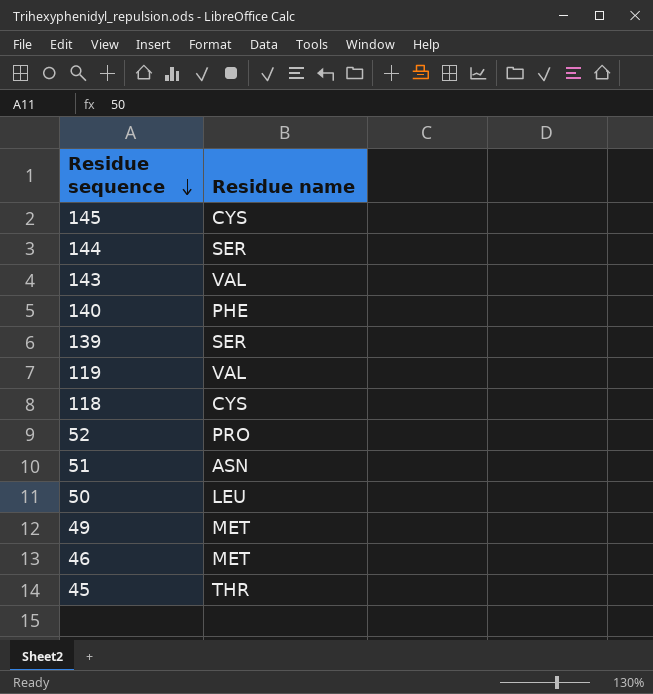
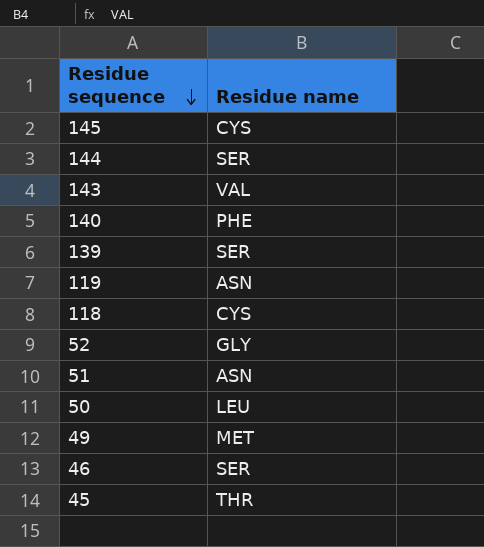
119 | Residue name: VAL -> ASN
52 | Residue name: PRO -> GLY
46 | Residue name: MET -> SER

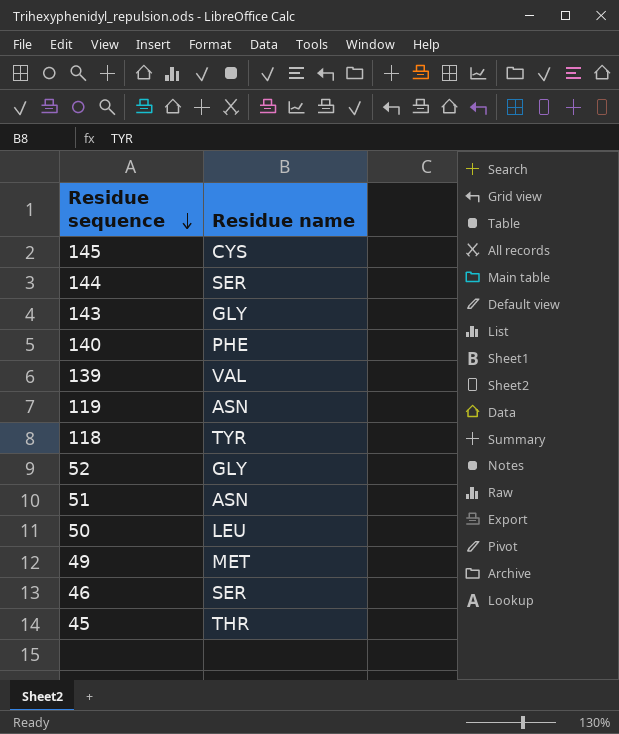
143 | Residue name: VAL -> GLY
139 | Residue name: SER -> VAL
118 | Residue name: CYS -> TYR

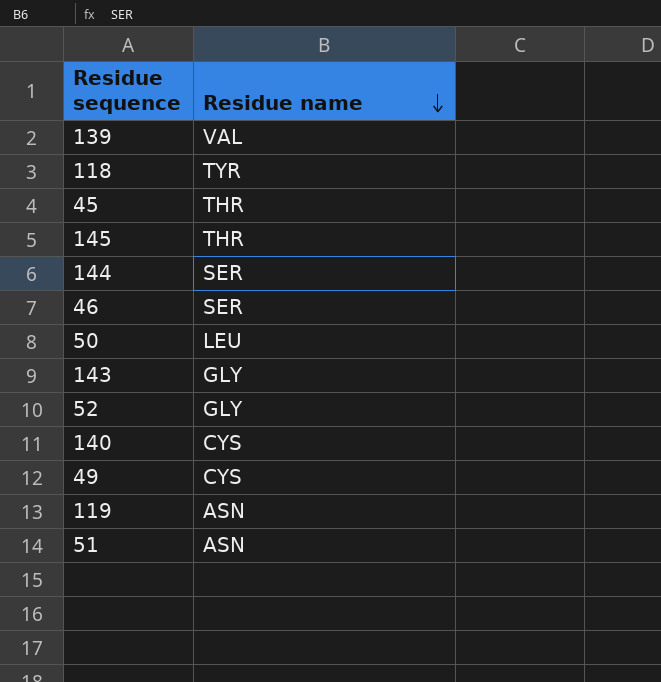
row order: Residue sequence descending -> Residue name descending
145 | Residue name: CYS -> THR
140 | Residue name: PHE -> CYS
49 | Residue name: MET -> CYS

